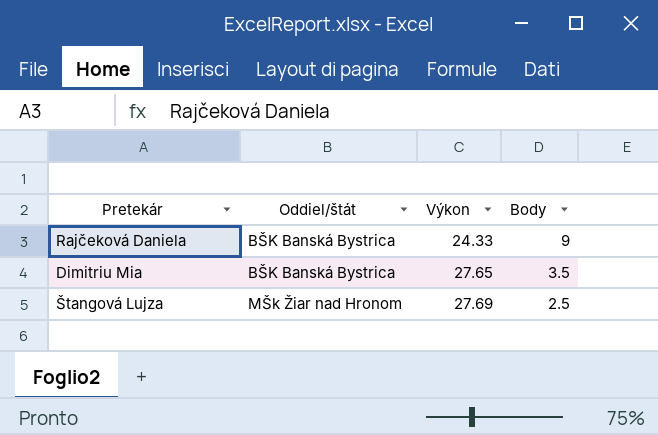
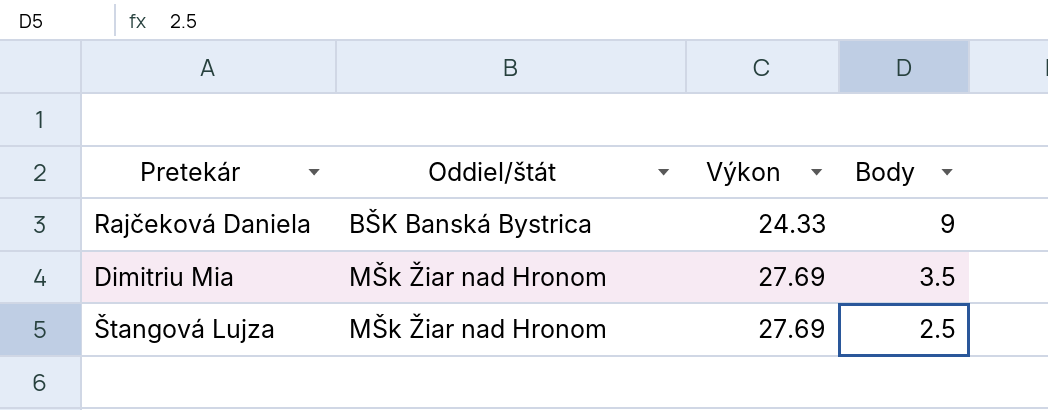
Dimitriu Mia | Oddiel/štát: BŠK Banská Bystrica -> MŠk Žiar nad Hronom
Dimitriu Mia | Výkon: 27.65 -> 27.69

